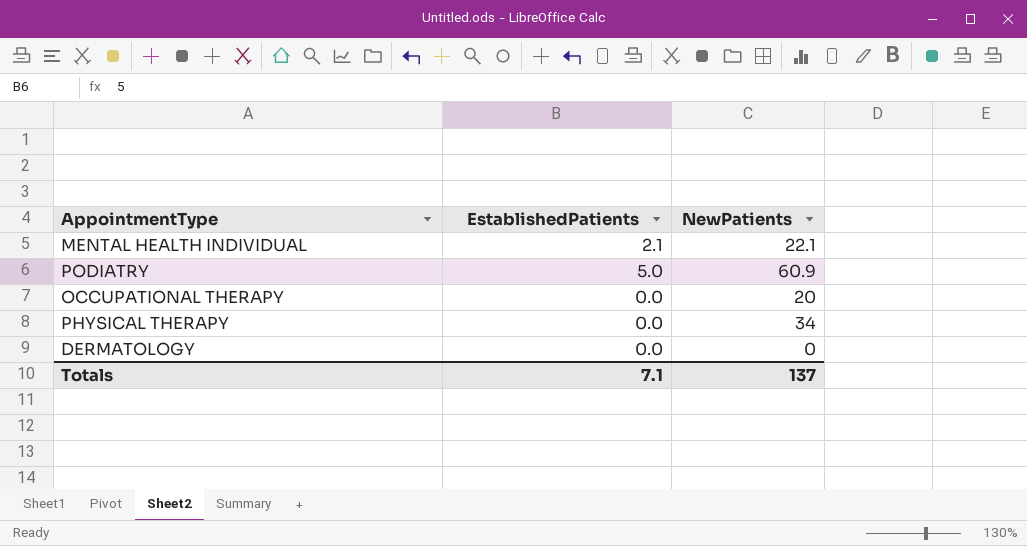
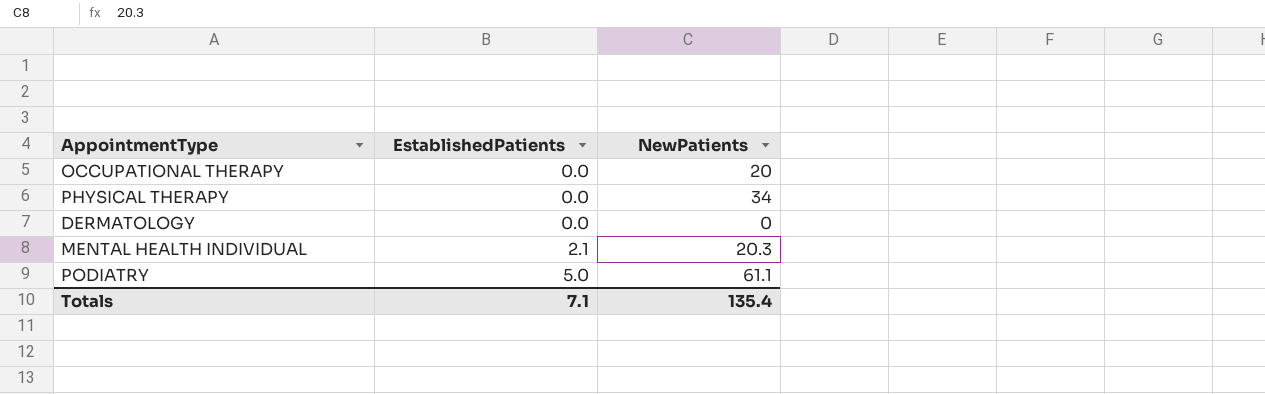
row order: none -> EstablishedPatients ascending
MENTAL HEALTH INDIVIDUAL | NewPatients: 22.1 -> 20.3
PODIATRY | NewPatients: 60.9 -> 61.1
Totals | NewPatients: 137 -> 135.4

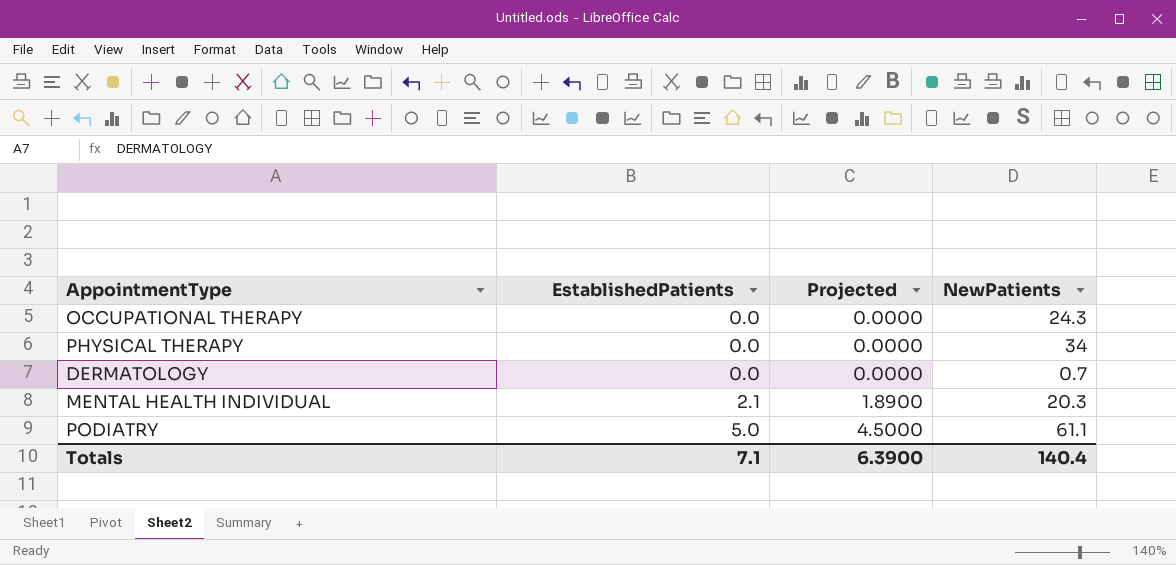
column Projected | formula: none -> [EstablishedPatients] * 0.9
OCCUPATIONAL THERAPY | NewPatients: 20 -> 24.3
DERMATOLOGY | NewPatients: 0 -> 0.7
Totals | NewPatients: 135.4 -> 140.4

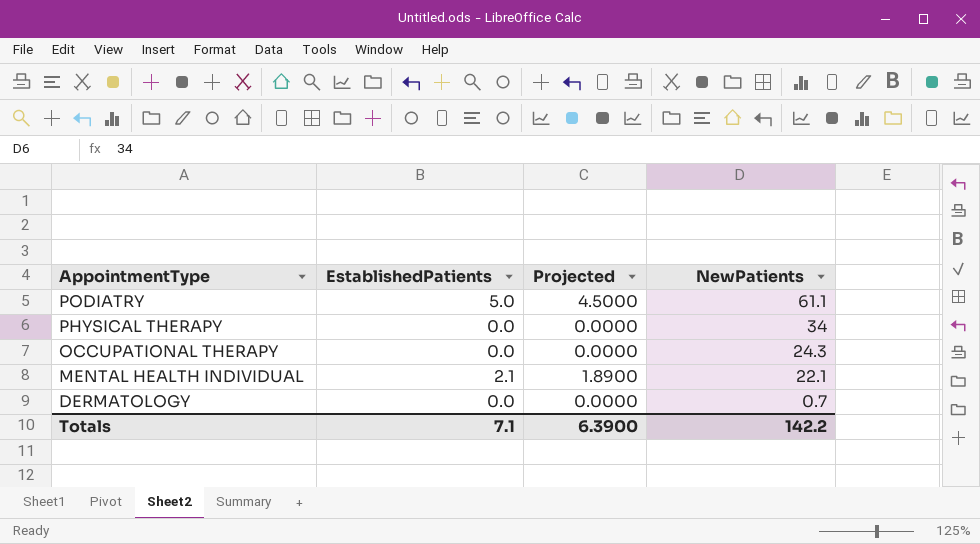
row order: EstablishedPatients ascending -> AppointmentType descending
MENTAL HEALTH INDIVIDUAL | NewPatients: 20.3 -> 22.1
Totals | NewPatients: 140.4 -> 142.2

